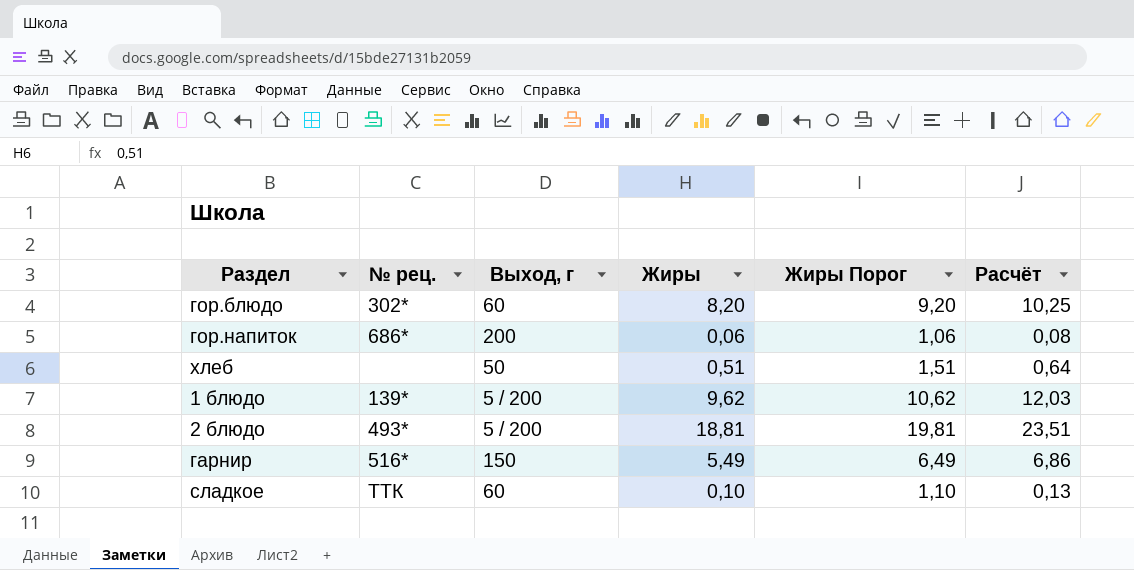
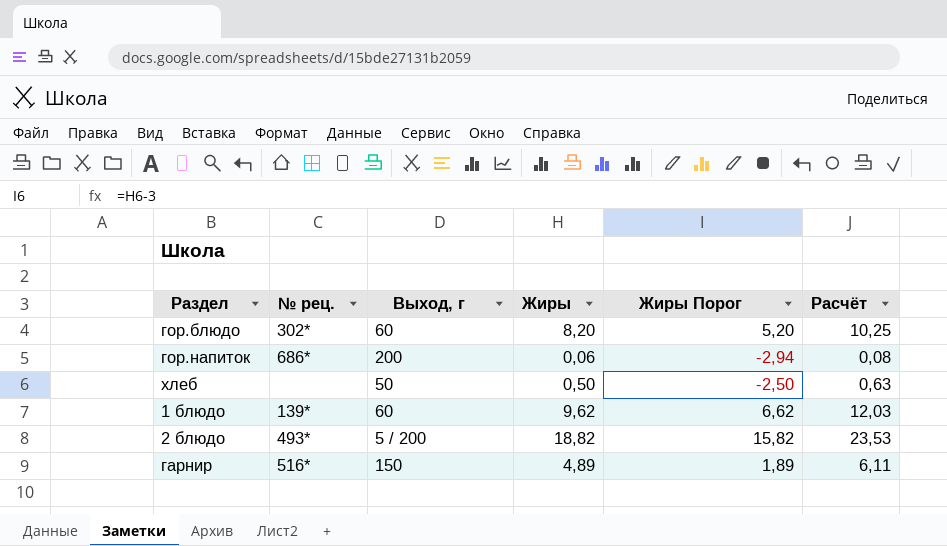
column Жиры Порог | formula: [Жиры] + 1 -> [Жиры] - 3
row сладкое: ТТК | 60 | 0,10 | 1,10 | 0,13 -> none
хлеб | Жиры: 0,51 -> 0,50
хлеб | Расчёт: 0,64 -> 0,63
1 блюдо | Выход, г: 5 / 200 -> 60
2 блюдо | Жиры: 18,81 -> 18,82
2 блюдо | Расчёт: 23,51 -> 23,53
гарнир | Жиры: 5,49 -> 4,89
гарнир | Расчёт: 6,86 -> 6,11

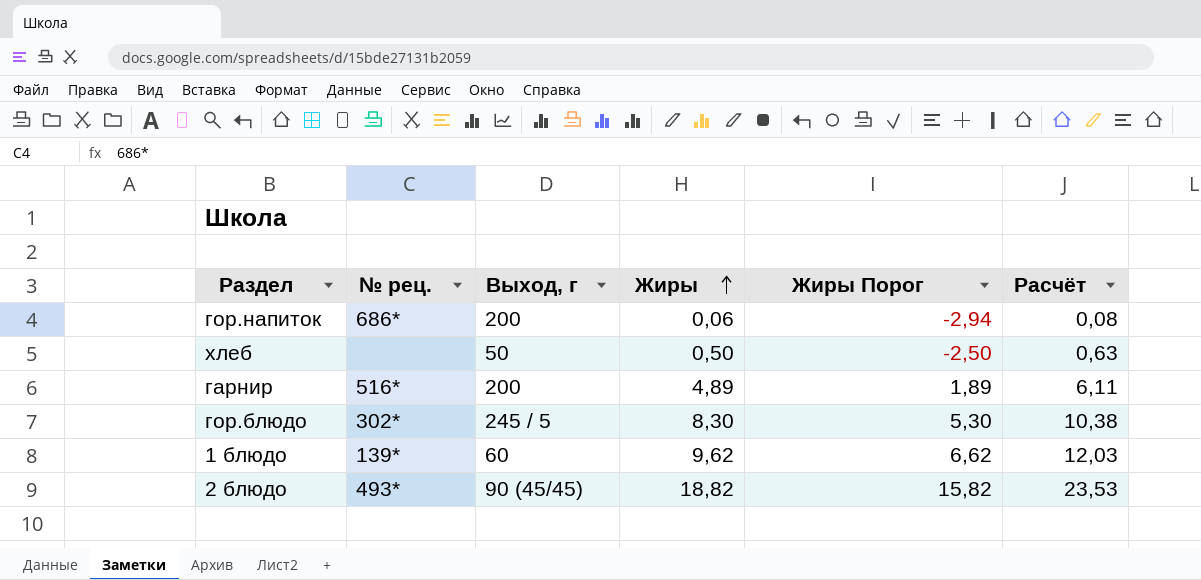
row order: none -> Жиры ascending
гарнир | Выход, г: 150 -> 200
гор.блюдо | Выход, г: 60 -> 245 / 5
гор.блюдо | Жиры: 8,20 -> 8,30
гор.блюдо | Жиры Порог: 5,20 -> 5,30
гор.блюдо | Расчёт: 10,25 -> 10,38
2 блюдо | Выход, г: 5 / 200 -> 90 (45/45)

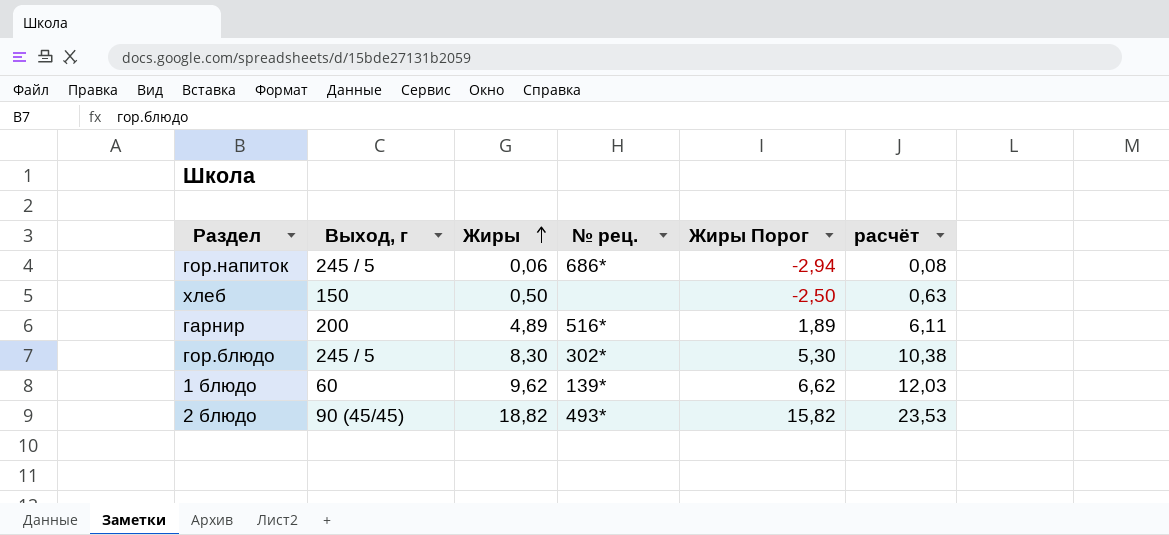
column № рец. | position: 2 -> 4
column name: Расчёт -> расчёт
гор.напиток | Выход, г: 200 -> 245 / 5
хлеб | Выход, г: 50 -> 150

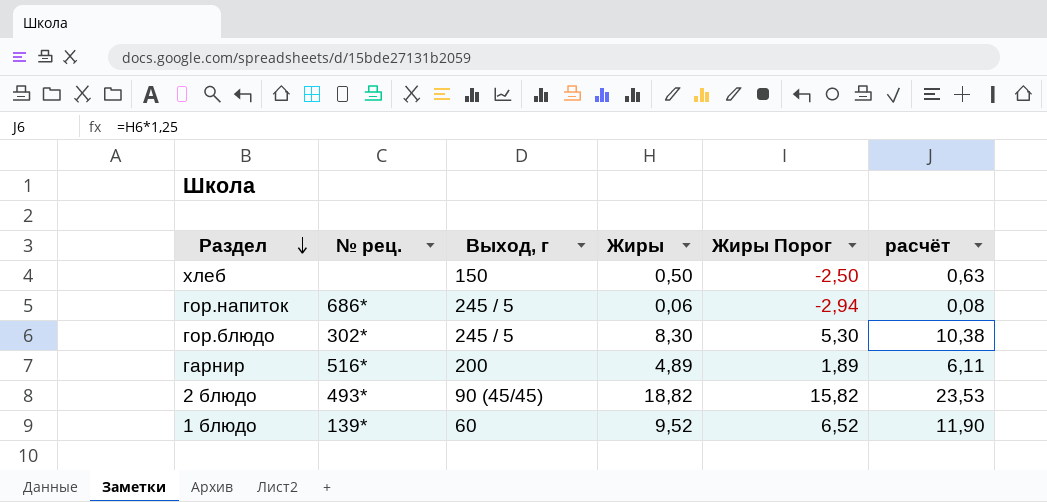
row order: Жиры ascending -> Раздел descending
column № рец. | position: 4 -> 2
1 блюдо | Жиры: 9,62 -> 9,52
1 блюдо | Жиры Порог: 6,62 -> 6,52
1 блюдо | расчёт: 12,03 -> 11,90

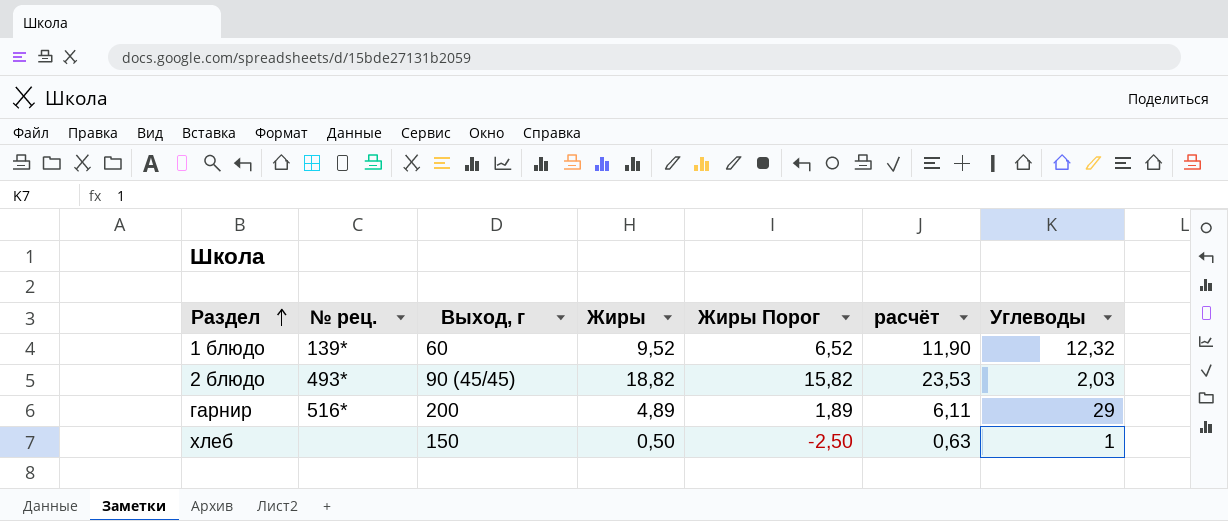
row order: Раздел descending -> Раздел ascending
column Углеводы | position: none -> 7
row гор.напиток: 686* | 245 / 5 | 0,06 | -2,94 | 0,08 -> none
row гор.блюдо: 302* | 245 / 5 | 8,30 | 5,30 | 10,38 -> none

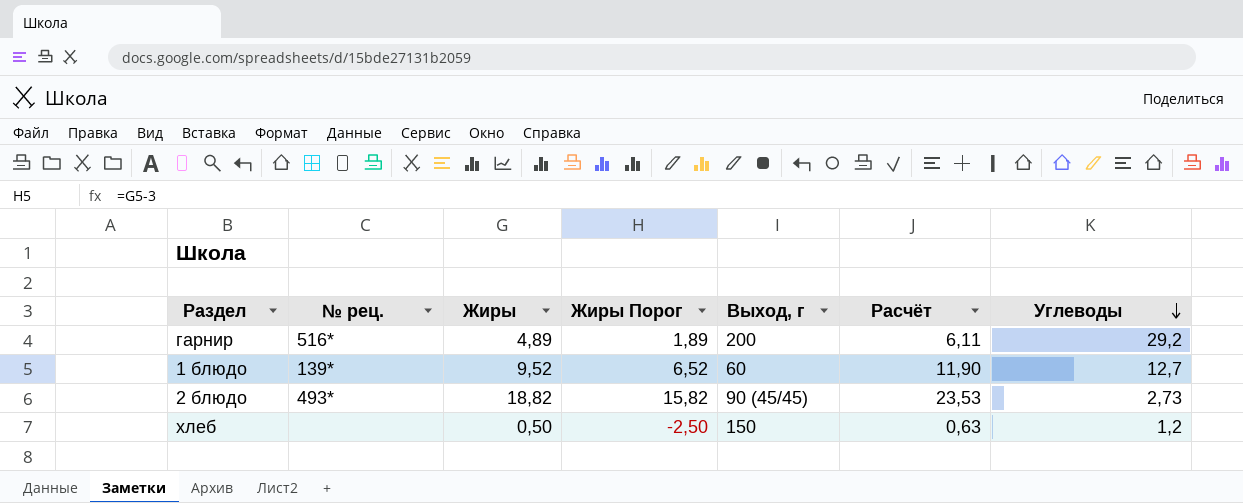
row order: Раздел ascending -> Углеводы descending
column Выход, г | position: 3 -> 5
column name: расчёт -> Расчёт
гарнир | Углеводы: 29 -> 29,2
1 блюдо | Углеводы: 12,32 -> 12,7
2 блюдо | Углеводы: 2,03 -> 2,73
хлеб | Углеводы: 1 -> 1,2

